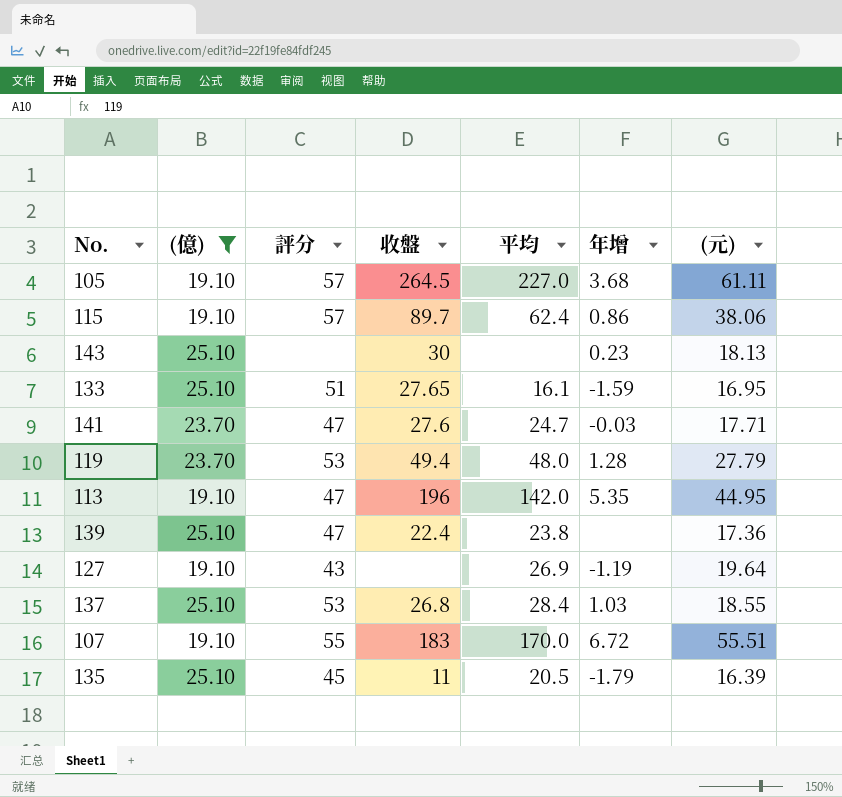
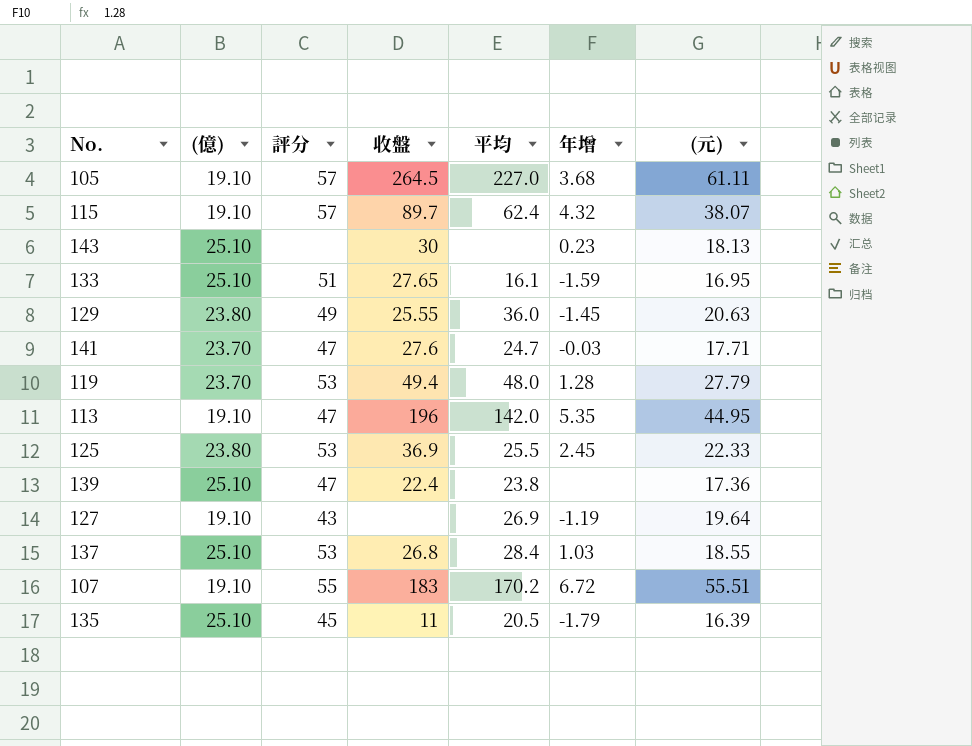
filter: (億) != 23.80 -> none
115 | 年增: 0.86 -> 4.32
115 | (元): 38.06 -> 38.07
107 | 平均: 170.0 -> 170.2

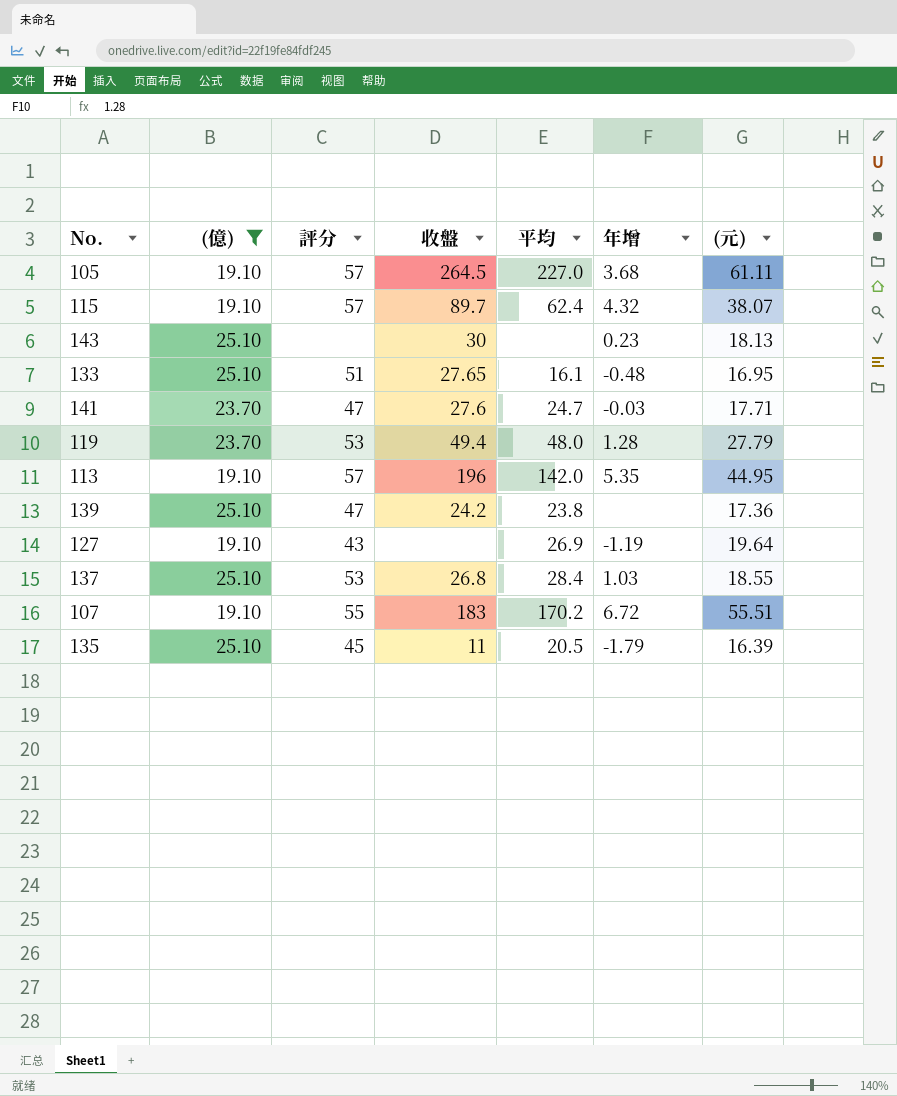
filter: none -> (億) != 23.80
133 | 年增: -1.59 -> -0.48
113 | 評分: 47 -> 57
139 | 收盤: 22.4 -> 24.2

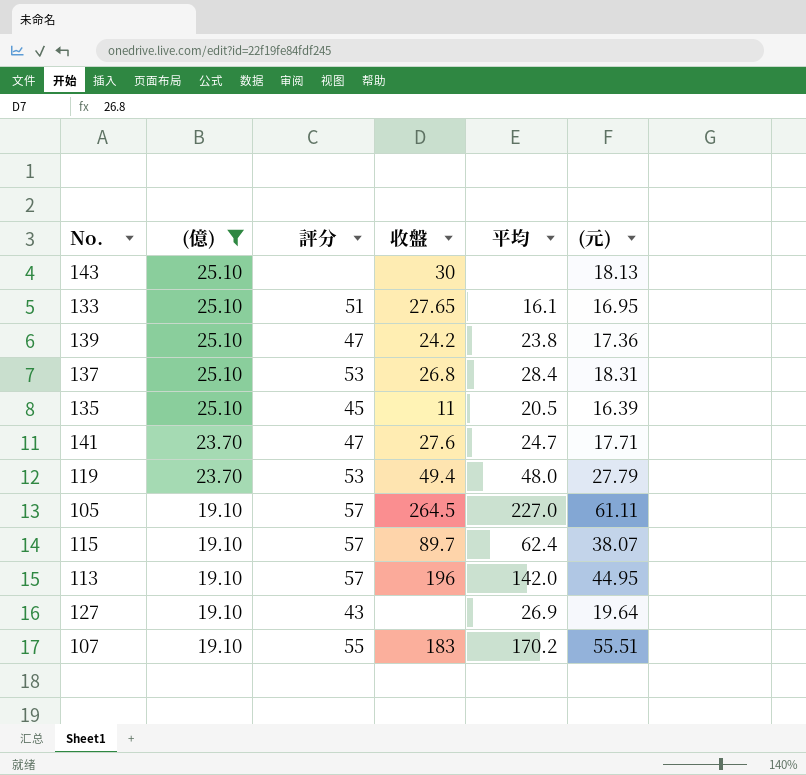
row order: none -> (億) descending
column 年增 | position: 6 -> none
137 | (元): 18.55 -> 18.31

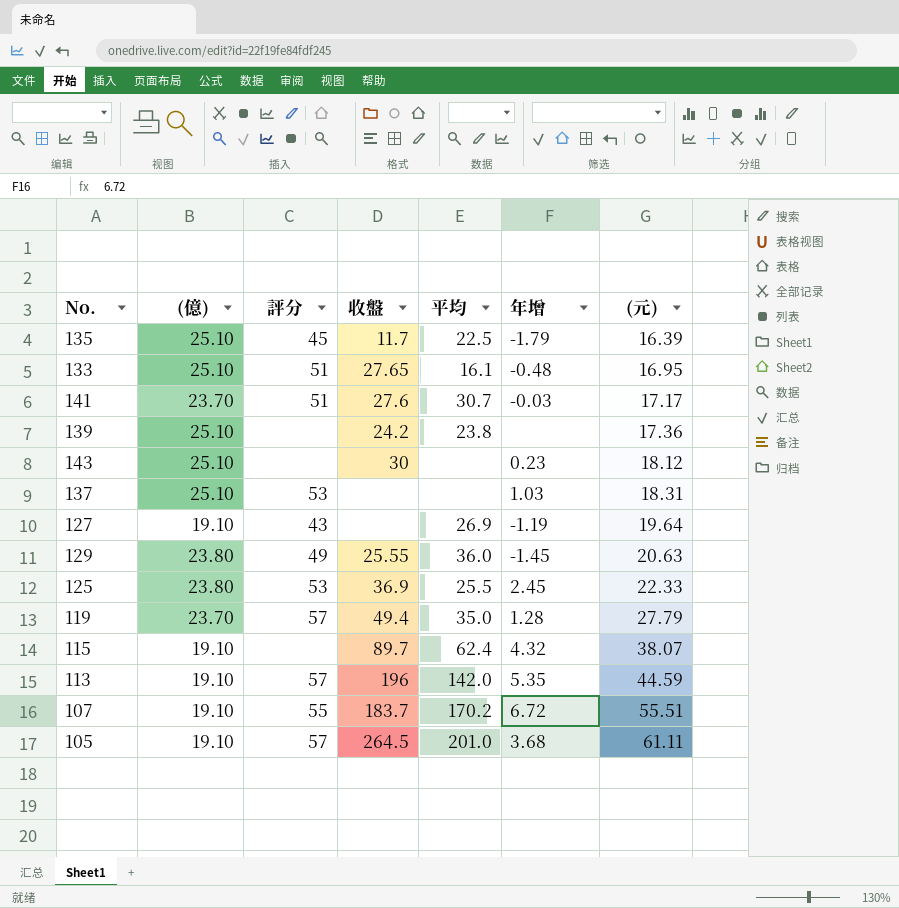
filter: (億) != 23.80 -> none
row order: (億) descending -> (元) ascending
column 年增 | position: none -> 6
135 | 收盤: 11 -> 11.7
135 | 平均: 20.5 -> 22.5
141 | 評分: 47 -> 51
141 | 平均: 24.7 -> 30.7
141 | (元): 17.71 -> 17.17
139 | 評分: 47 -> none
143 | (元): 18.13 -> 18.12
137 | 收盤: 26.8 -> none
137 | 平均: 28.4 -> none
119 | 評分: 53 -> 57
119 | 平均: 48.0 -> 35.0
115 | 評分: 57 -> none
113 | (元): 44.95 -> 44.59
107 | 收盤: 183 -> 183.7
105 | 平均: 227.0 -> 201.0

